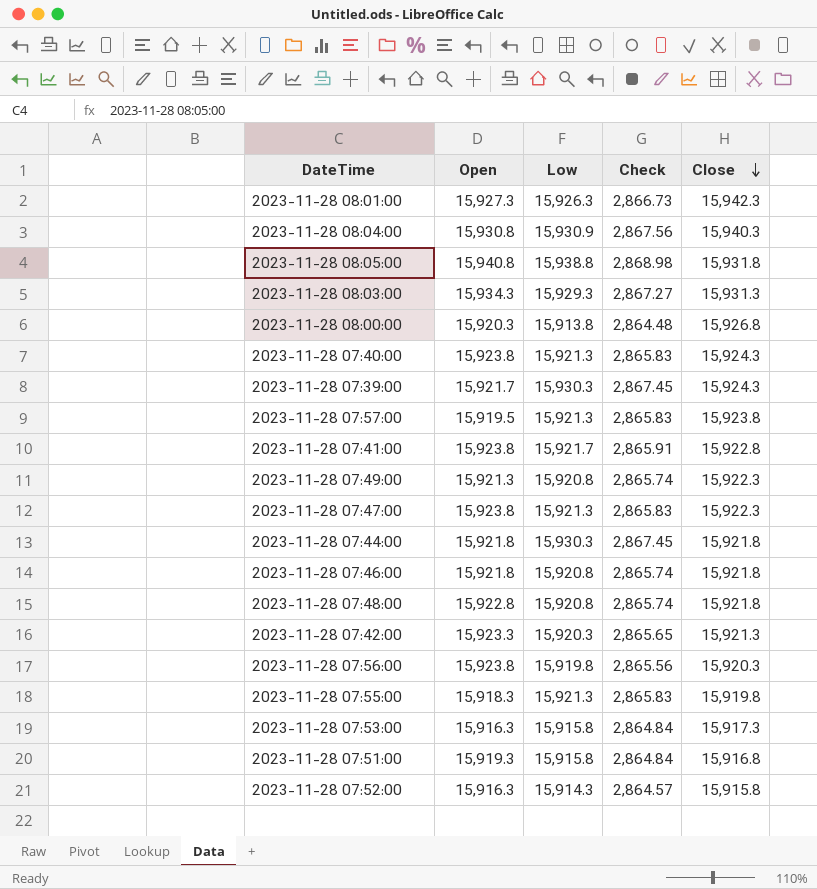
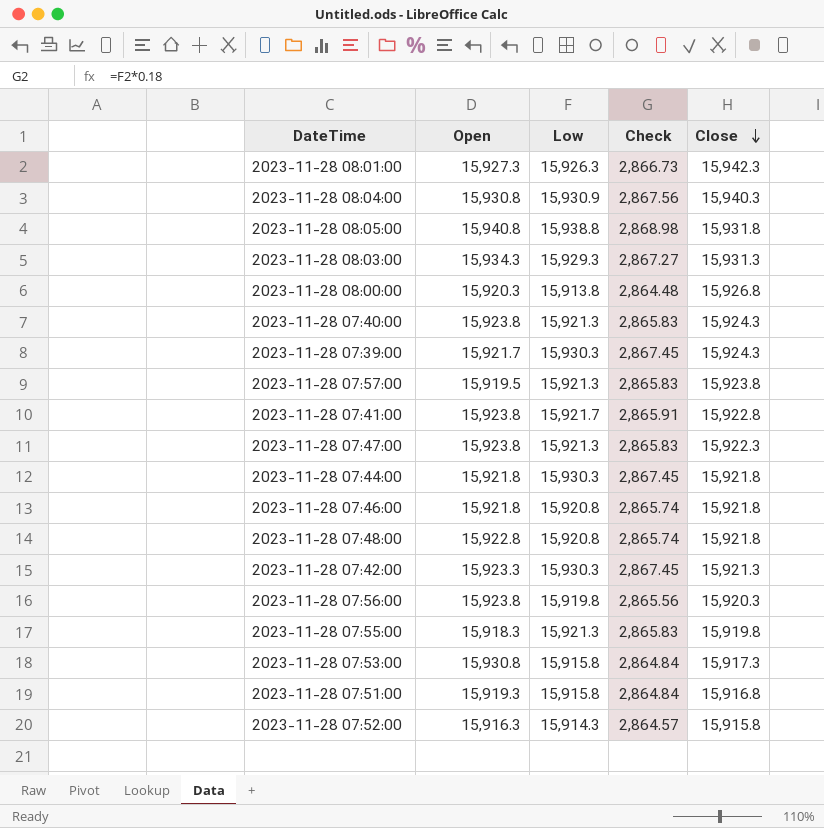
row 2023-11-28 07:49:00: 15,921.3 | 15,920.8 | 2,865.74 | 15,922.3 -> none
2023-11-28 07:42:00 | Low: 15,920.3 -> 15,930.3
2023-11-28 07:42:00 | Check: 2,865.65 -> 2,867.45
2023-11-28 07:53:00 | Open: 15,916.3 -> 15,930.8

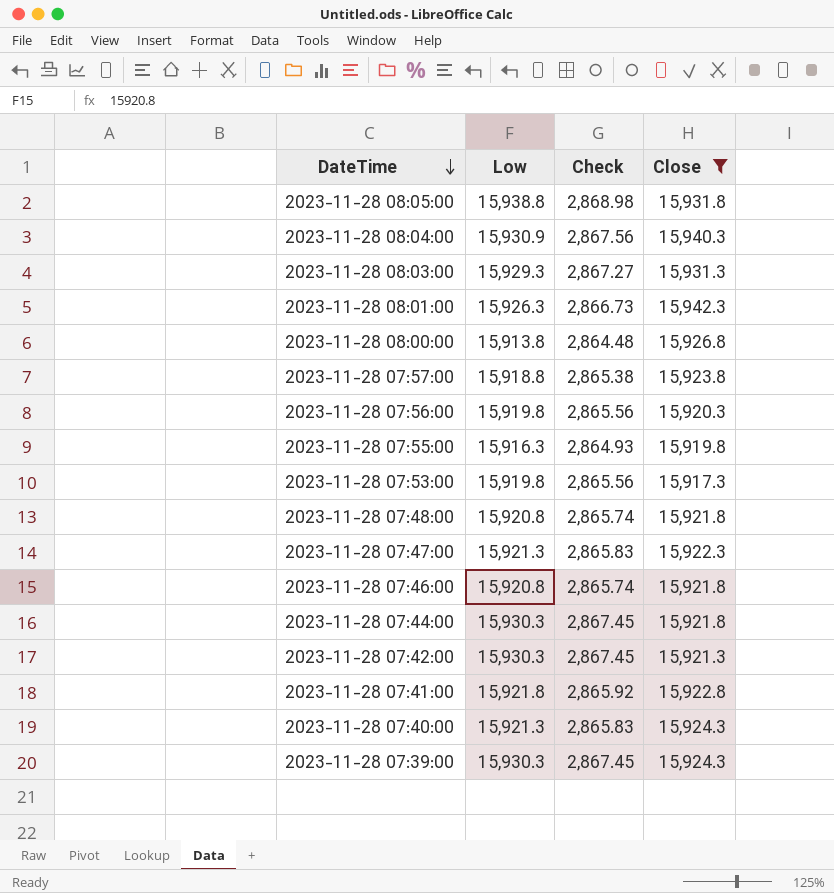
filter: none -> Close >= 15,917.3
row order: Close descending -> DateTime descending
column Open | position: 2 -> none
2023-11-28 07:57:00 | Low: 15,921.3 -> 15,918.8
2023-11-28 07:57:00 | Check: 2,865.83 -> 2,865.38
2023-11-28 07:55:00 | Low: 15,921.3 -> 15,916.3
2023-11-28 07:55:00 | Check: 2,865.83 -> 2,864.93
2023-11-28 07:53:00 | Low: 15,915.8 -> 15,919.8
2023-11-28 07:53:00 | Check: 2,864.84 -> 2,865.56
2023-11-28 07:41:00 | Low: 15,921.7 -> 15,921.8
2023-11-28 07:41:00 | Check: 2,865.91 -> 2,865.92

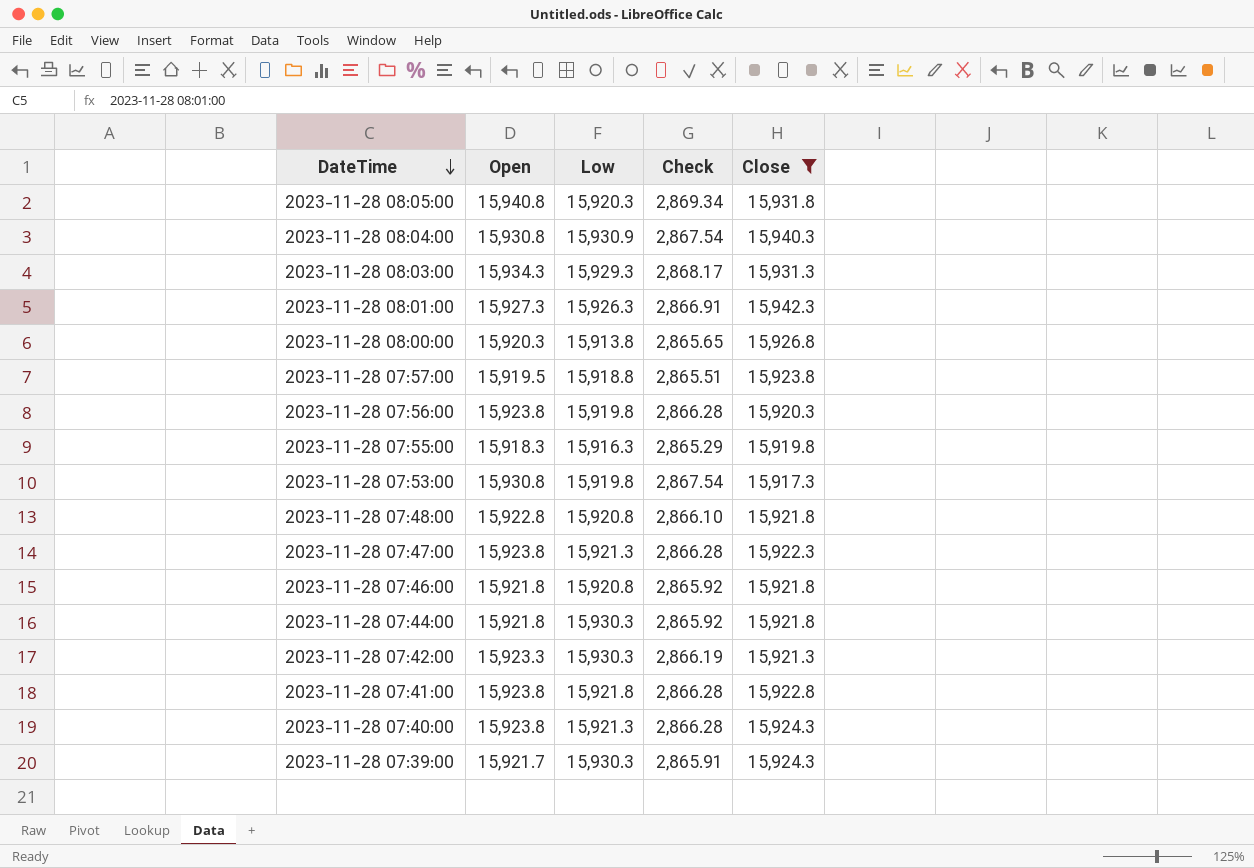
column Open | position: none -> 2
column Check | formula: [Low] * 0.18 -> [Open] * 0.18
2023-11-28 08:05:00 | Low: 15,938.8 -> 15,920.3

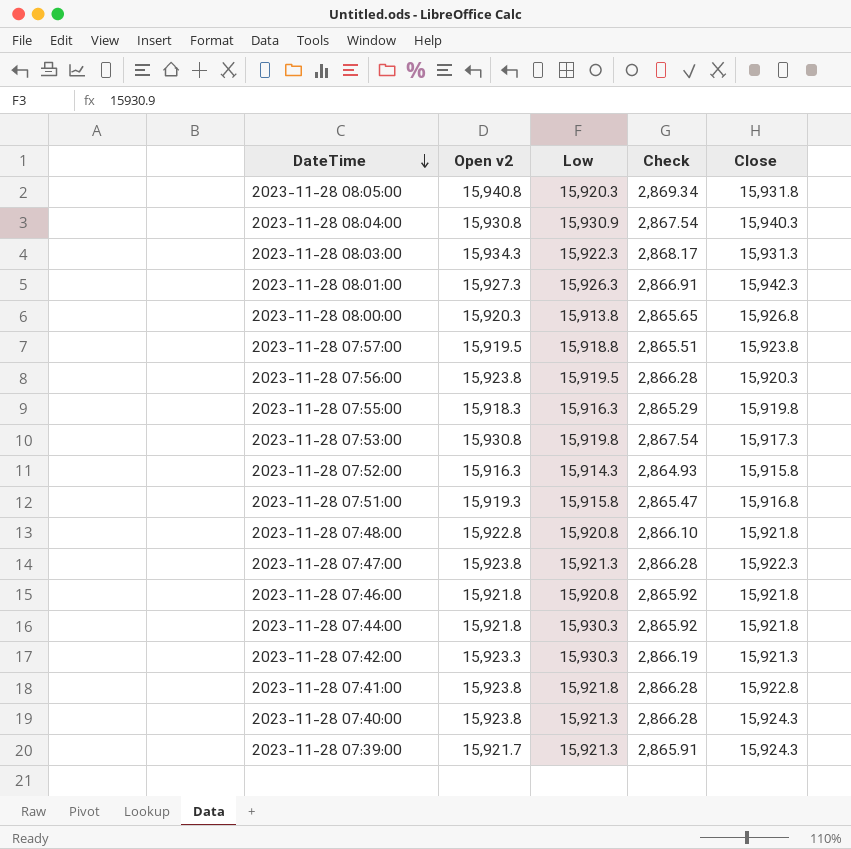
filter: Close >= 15,917.3 -> none
column name: Open -> Open v2
2023-11-28 08:03:00 | Low: 15,929.3 -> 15,922.3
2023-11-28 07:56:00 | Low: 15,919.8 -> 15,919.5
2023-11-28 07:39:00 | Low: 15,930.3 -> 15,921.3

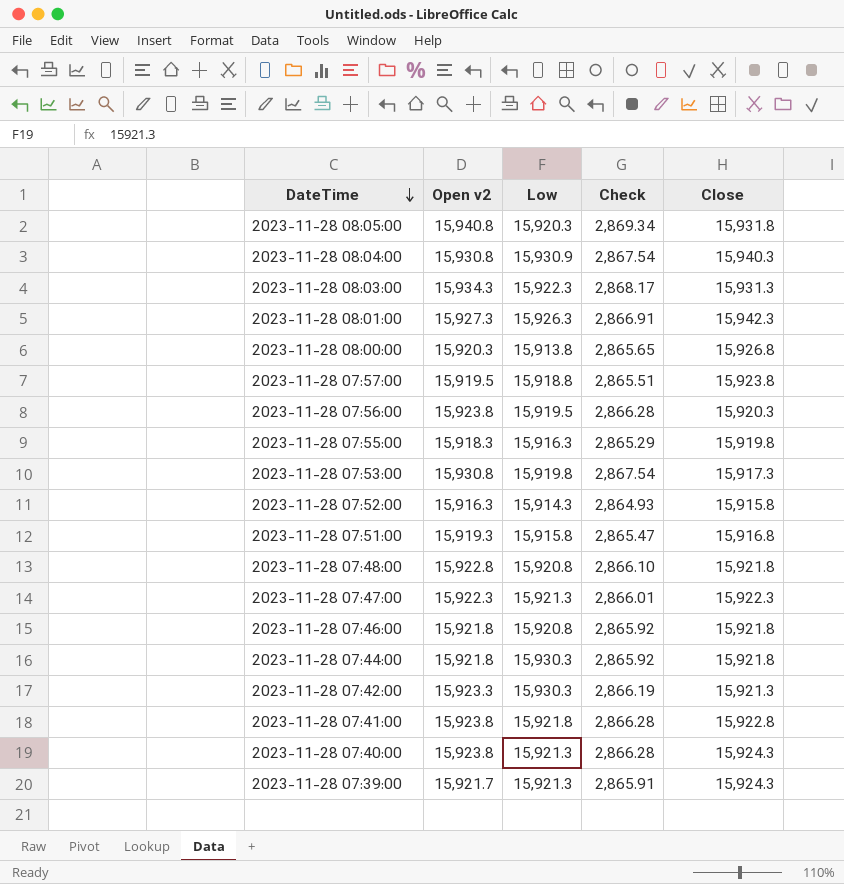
2023-11-28 07:47:00 | Open v2: 15,923.8 -> 15,922.3
2023-11-28 07:47:00 | Check: 2,866.28 -> 2,866.01

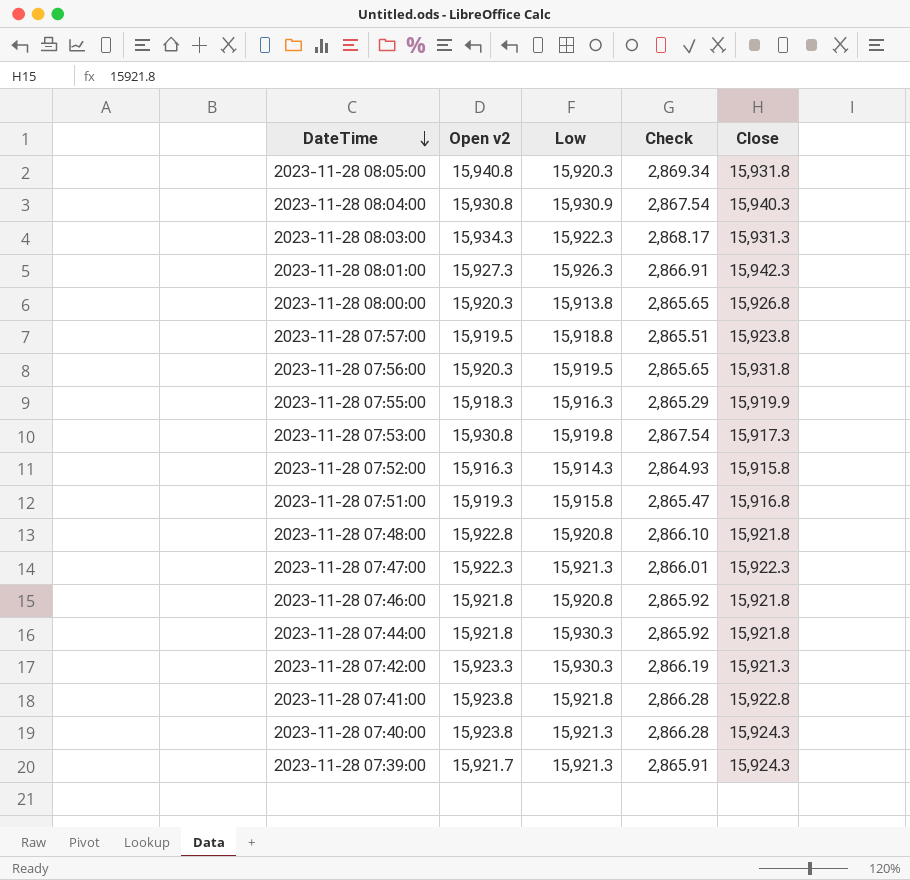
2023-11-28 07:56:00 | Open v2: 15,923.8 -> 15,920.3
2023-11-28 07:56:00 | Check: 2,866.28 -> 2,865.65
2023-11-28 07:56:00 | Close: 15,920.3 -> 15,931.8
2023-11-28 07:55:00 | Close: 15,919.8 -> 15,919.9

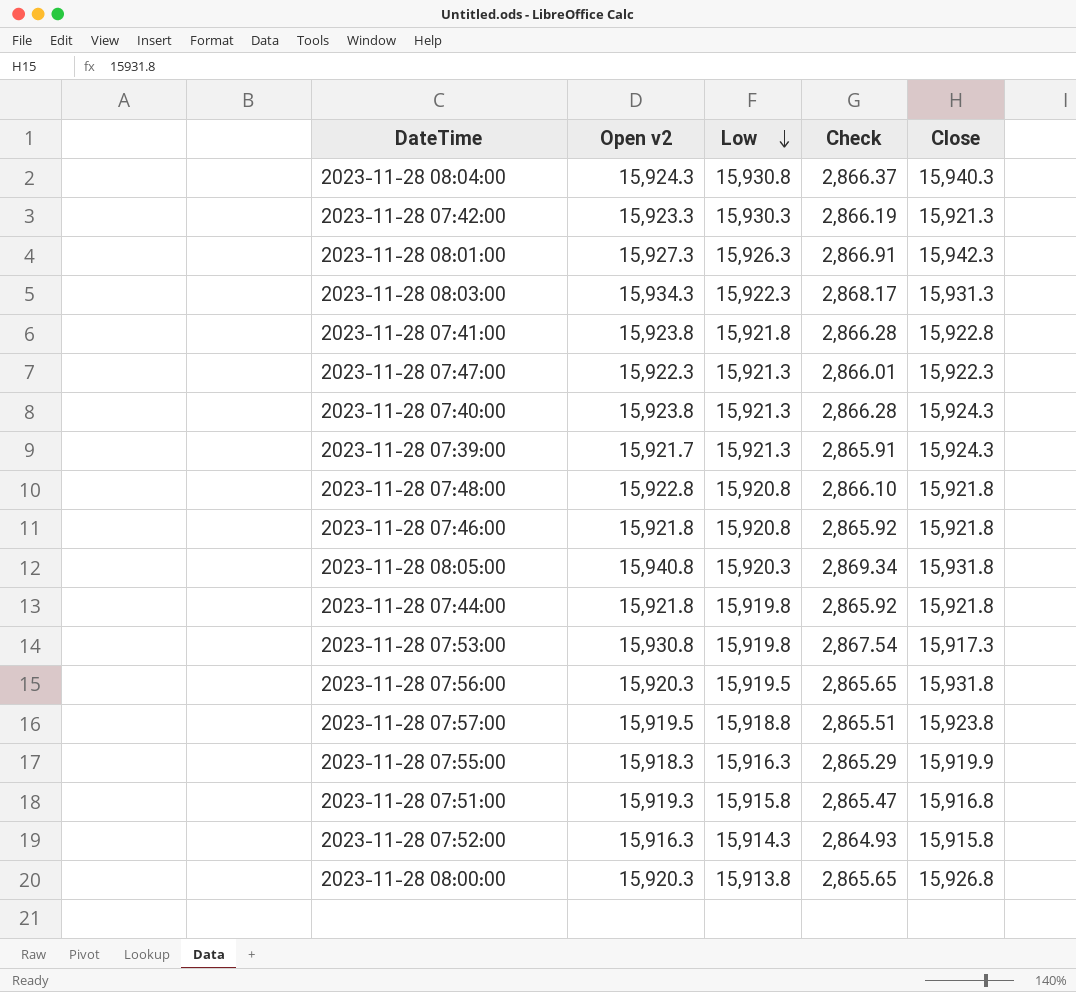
row order: DateTime descending -> Low descending
2023-11-28 08:04:00 | Open v2: 15,930.8 -> 15,924.3
2023-11-28 08:04:00 | Low: 15,930.9 -> 15,930.8
2023-11-28 08:04:00 | Check: 2,867.54 -> 2,866.37
2023-11-28 07:44:00 | Low: 15,930.3 -> 15,919.8

